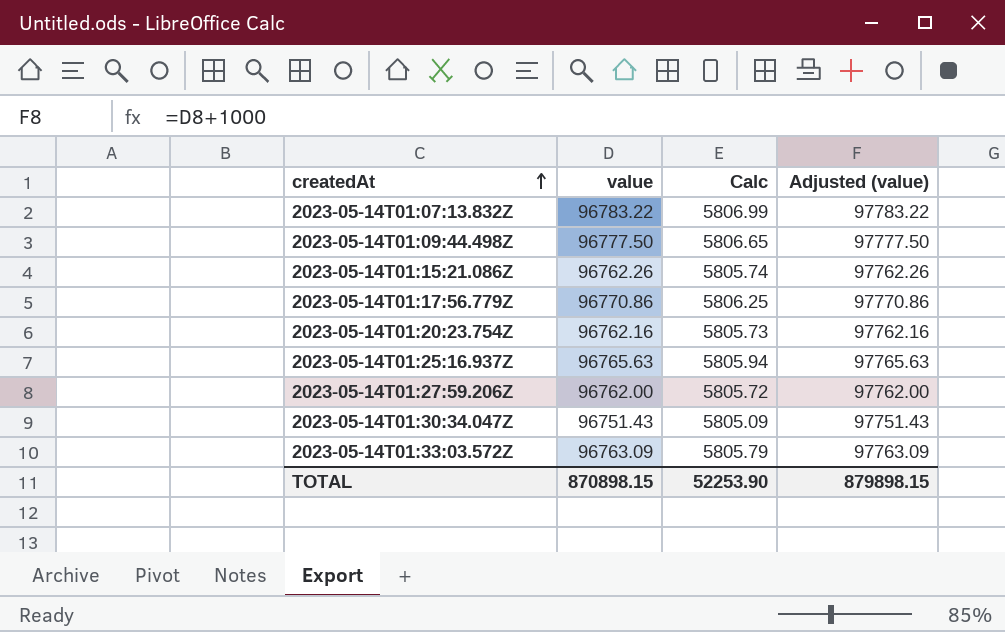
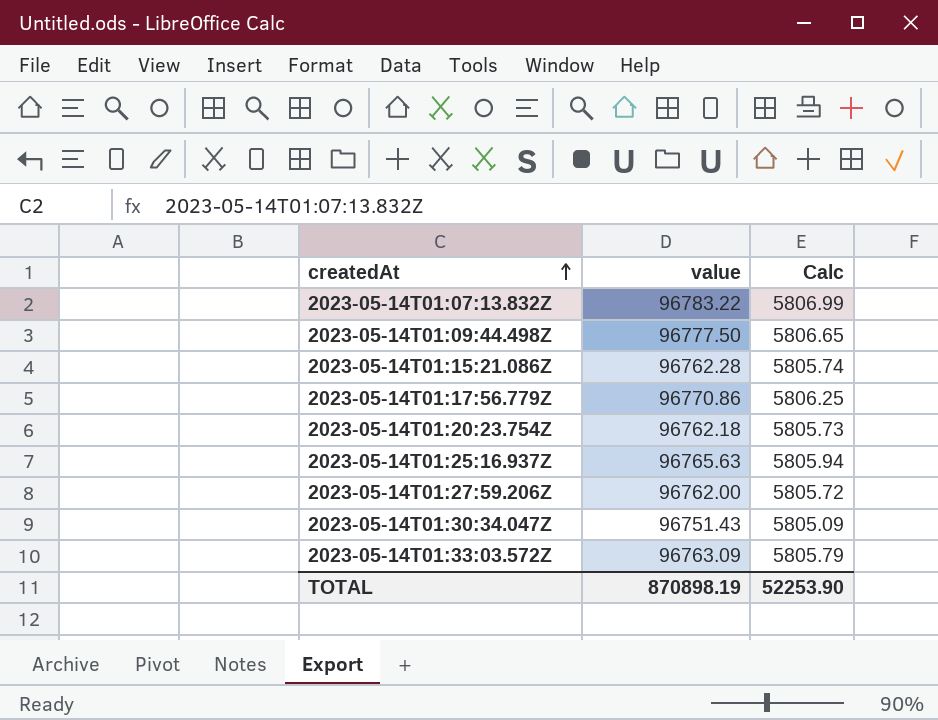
column Adjusted (value) | formula: [value] + 1000 -> none
2023-05-14T01:15:21.086Z | value: 96762.26 -> 96762.28
2023-05-14T01:20:23.754Z | value: 96762.16 -> 96762.18
TOTAL | value: 870898.15 -> 870898.19

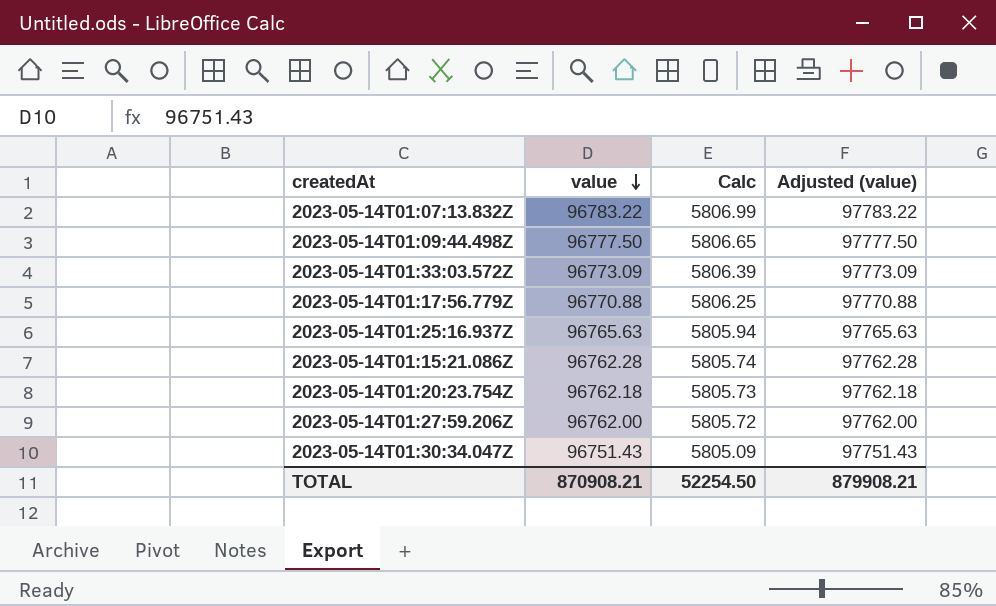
row order: createdAt ascending -> value descending
column Adjusted (value) | formula: none -> [value] + 1000
2023-05-14T01:33:03.572Z | value: 96763.09 -> 96773.09
2023-05-14T01:33:03.572Z | Calc: 5805.79 -> 5806.39
2023-05-14T01:17:56.779Z | value: 96770.86 -> 96770.88
TOTAL | value: 870898.19 -> 870908.21
TOTAL | Calc: 52253.90 -> 52254.50

